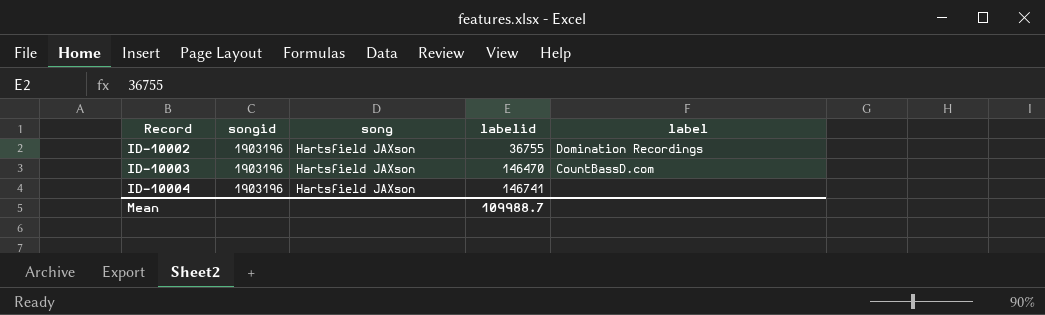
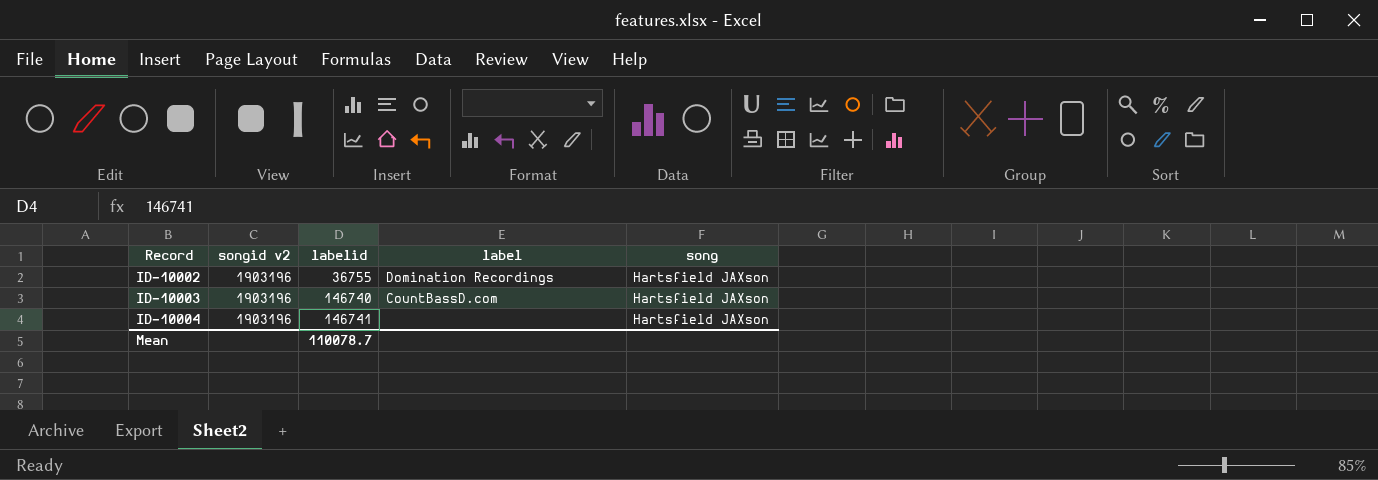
column name: songid -> songid v2
column song | position: 3 -> 5
ID-10003 | labelid: 146470 -> 146740
Mean | labelid: 109988.7 -> 110078.7

